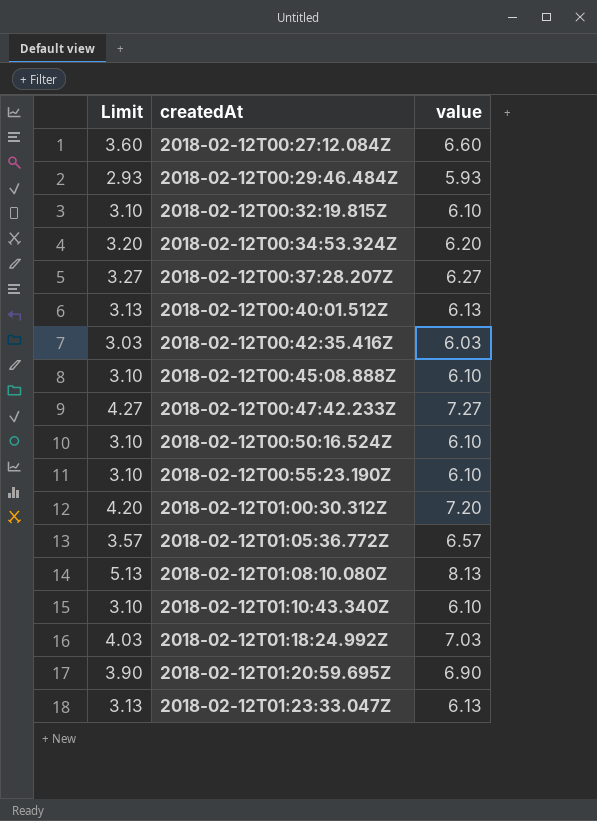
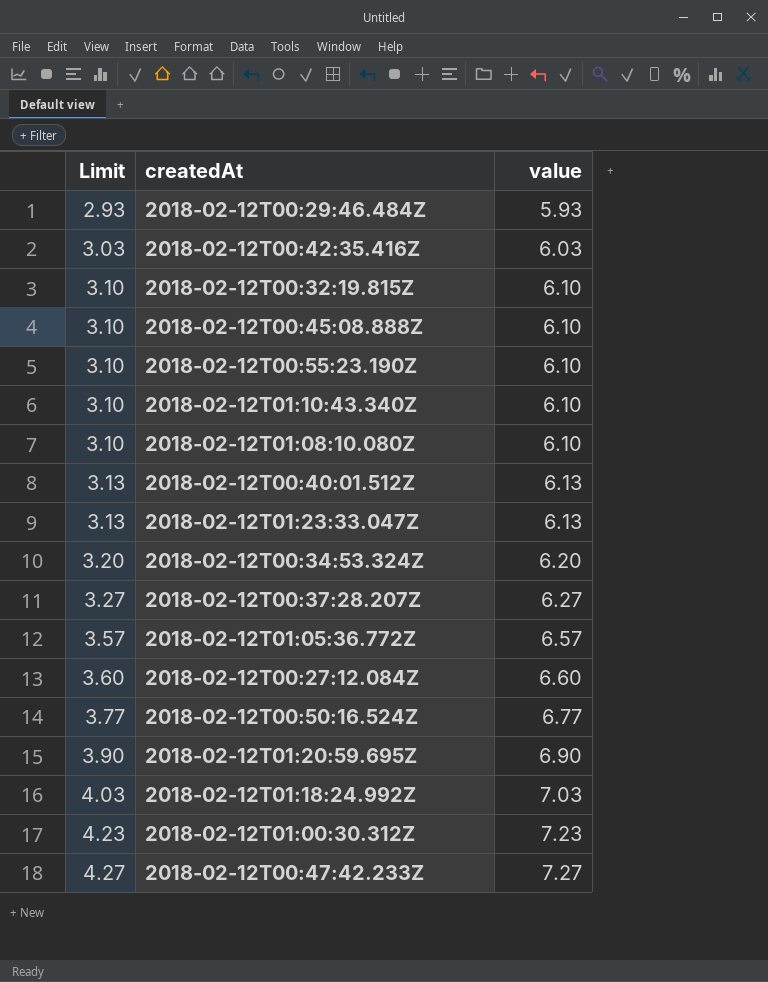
row order: createdAt ascending -> Limit ascending
2018-02-12T01:08:10.080Z | Limit: 5.13 -> 3.10
2018-02-12T01:08:10.080Z | value: 8.13 -> 6.10
2018-02-12T00:50:16.524Z | Limit: 3.10 -> 3.77
2018-02-12T00:50:16.524Z | value: 6.10 -> 6.77
2018-02-12T01:00:30.312Z | Limit: 4.20 -> 4.23
2018-02-12T01:00:30.312Z | value: 7.20 -> 7.23

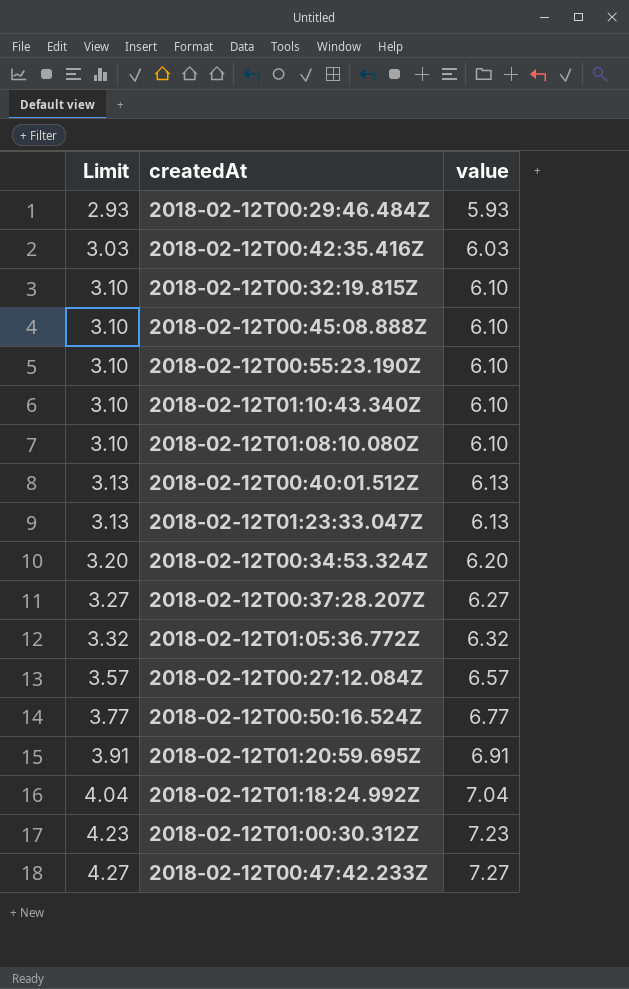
2018-02-12T01:05:36.772Z | Limit: 3.57 -> 3.32
2018-02-12T01:05:36.772Z | value: 6.57 -> 6.32
2018-02-12T00:27:12.084Z | Limit: 3.60 -> 3.57
2018-02-12T00:27:12.084Z | value: 6.60 -> 6.57
2018-02-12T01:20:59.695Z | Limit: 3.90 -> 3.91
2018-02-12T01:20:59.695Z | value: 6.90 -> 6.91
2018-02-12T01:18:24.992Z | Limit: 4.03 -> 4.04
2018-02-12T01:18:24.992Z | value: 7.03 -> 7.04

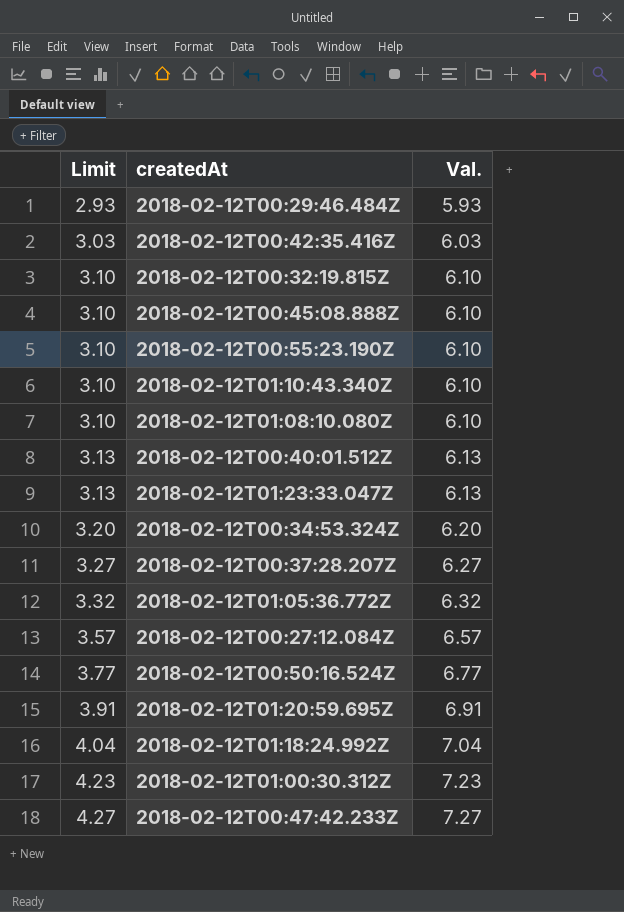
column name: value -> Val.

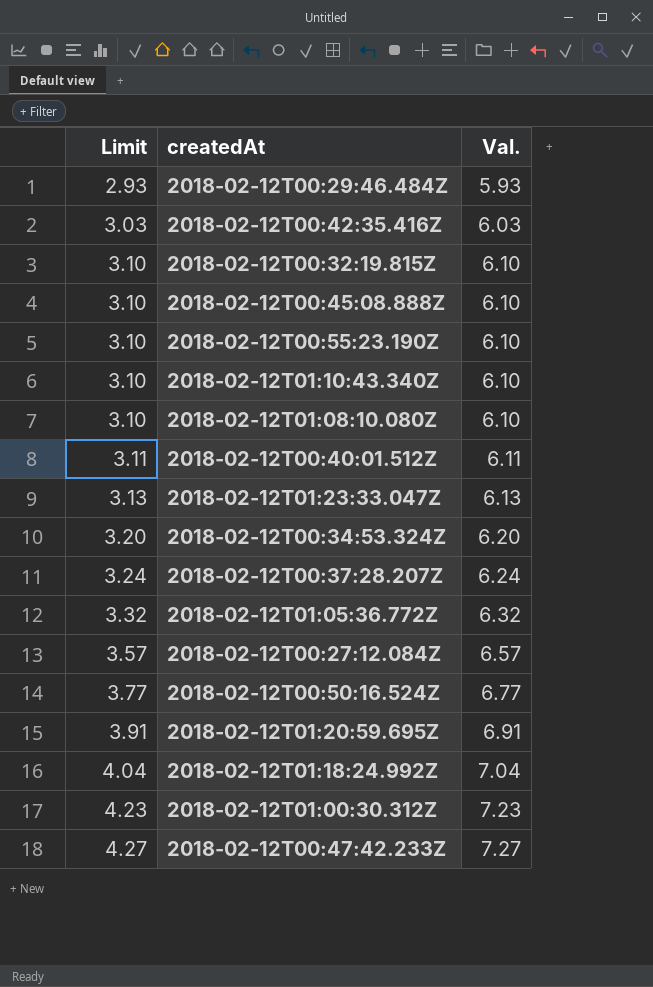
2018-02-12T00:40:01.512Z | Limit: 3.13 -> 3.11
2018-02-12T00:40:01.512Z | Val.: 6.13 -> 6.11
2018-02-12T00:37:28.207Z | Limit: 3.27 -> 3.24
2018-02-12T00:37:28.207Z | Val.: 6.27 -> 6.24

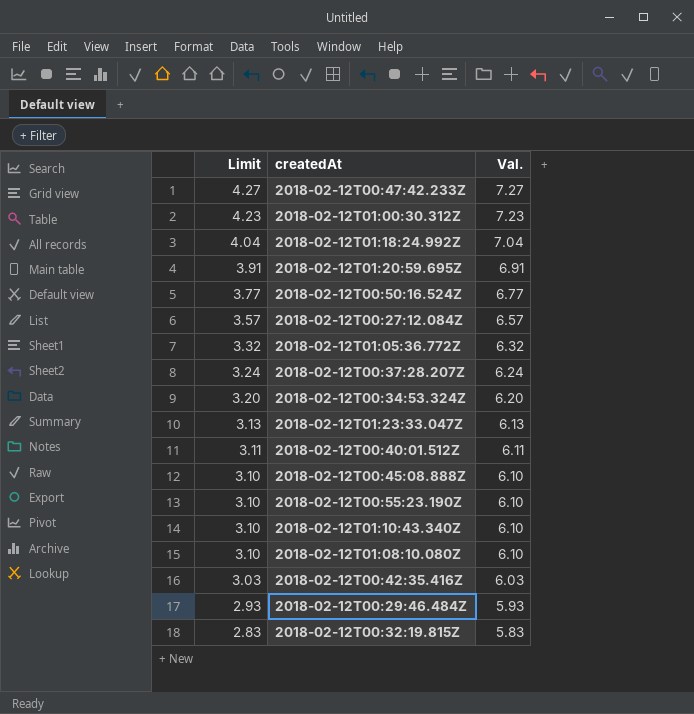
row order: Limit ascending -> Limit descending
2018-02-12T00:32:19.815Z | Limit: 3.10 -> 2.83
2018-02-12T00:32:19.815Z | Val.: 6.10 -> 5.83

